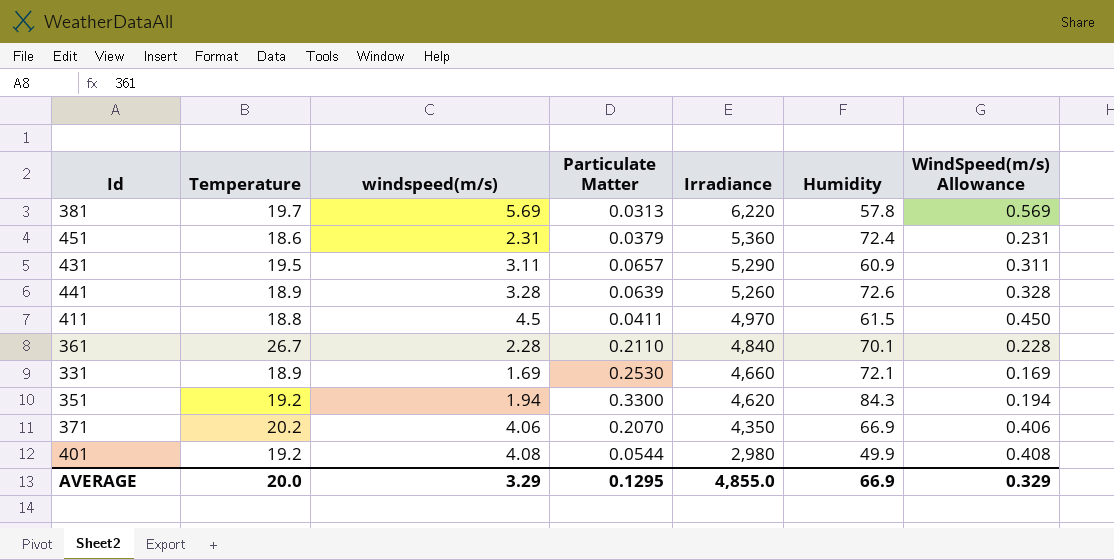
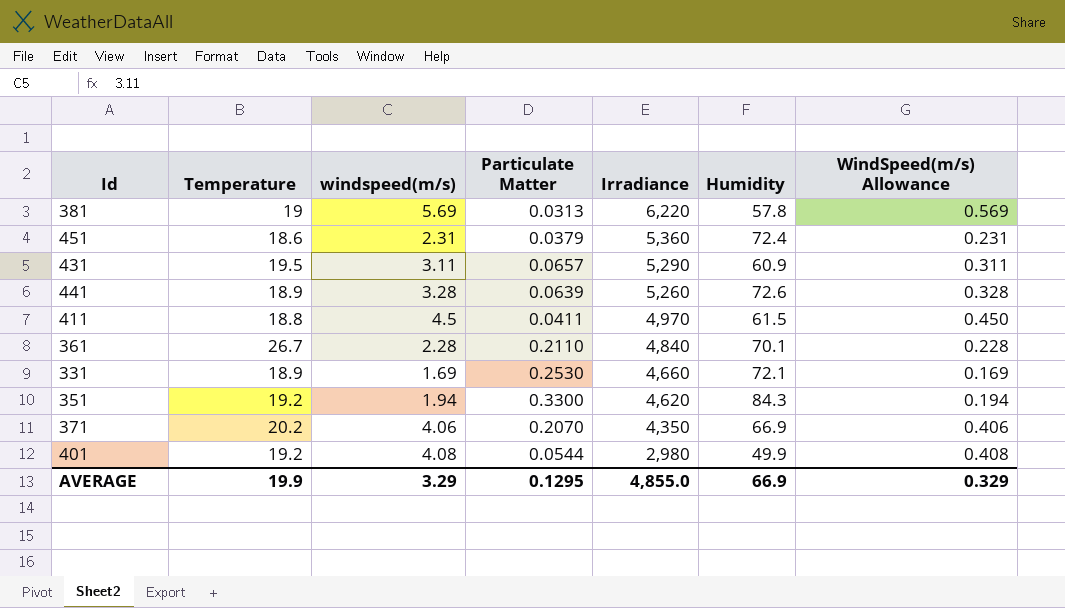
381 | Temperature: 19.7 -> 19
AVERAGE | Temperature: 20.0 -> 19.9

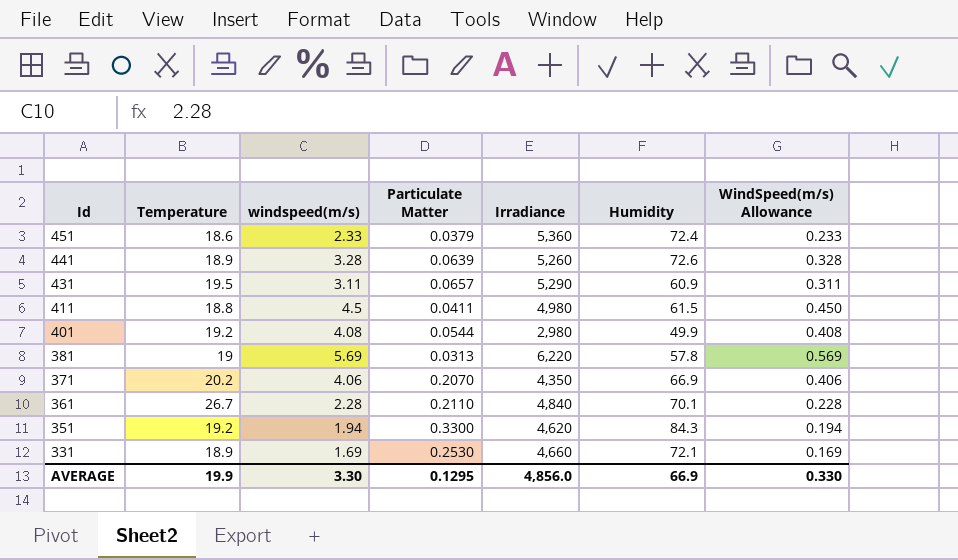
row order: Irradiance descending -> Id descending
451 | windspeed(m/s): 2.31 -> 2.33
451 | WindSpeed(m/s) Allowance: 0.231 -> 0.233
411 | Irradiance: 4,970 -> 4,980
AVERAGE | windspeed(m/s): 3.29 -> 3.30
AVERAGE | Irradiance: 4,855.0 -> 4,856.0
AVERAGE | WindSpeed(m/s) Allowance: 0.329 -> 0.330

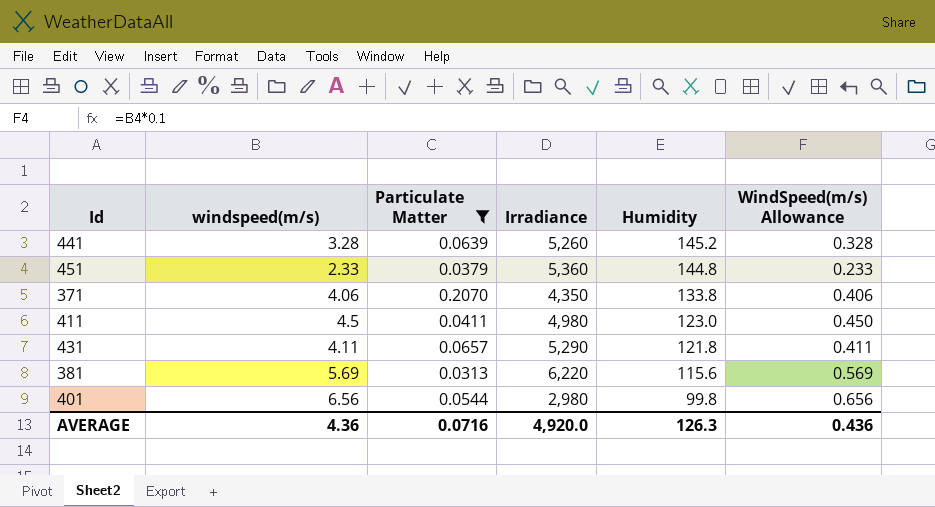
filter: none -> Particulate Matter <= 0.2070
row order: Id descending -> Humidity descending
column Temperature | position: 2 -> none
441 | Humidity: 72.6 -> 145.2
451 | Humidity: 72.4 -> 144.8
371 | Humidity: 66.9 -> 133.8
411 | Humidity: 61.5 -> 123.0
431 | windspeed(m/s): 3.11 -> 4.11
431 | Humidity: 60.9 -> 121.8
431 | WindSpeed(m/s) Allowance: 0.311 -> 0.411
381 | Humidity: 57.8 -> 115.6
401 | windspeed(m/s): 4.08 -> 6.56
401 | Humidity: 49.9 -> 99.8
401 | WindSpeed(m/s) Allowance: 0.408 -> 0.656
AVERAGE | windspeed(m/s): 3.30 -> 4.36
AVERAGE | Particulate Matter: 0.1295 -> 0.0716
AVERAGE | Irradiance: 4,856.0 -> 4,920.0
AVERAGE | Humidity: 66.9 -> 126.3
AVERAGE | WindSpeed(m/s) Allowance: 0.330 -> 0.436

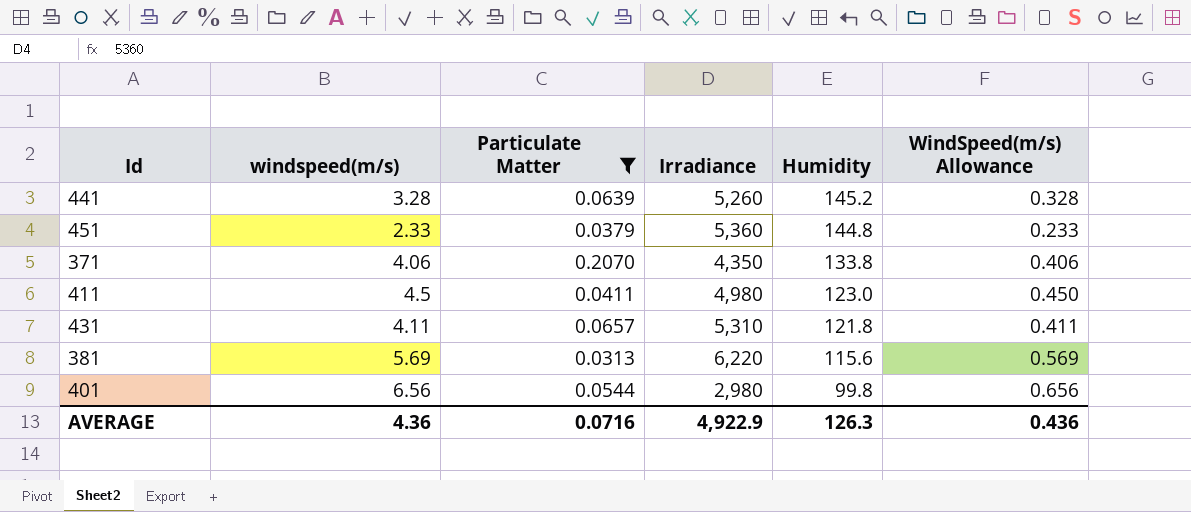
431 | Irradiance: 5,290 -> 5,310
AVERAGE | Irradiance: 4,920.0 -> 4,922.9

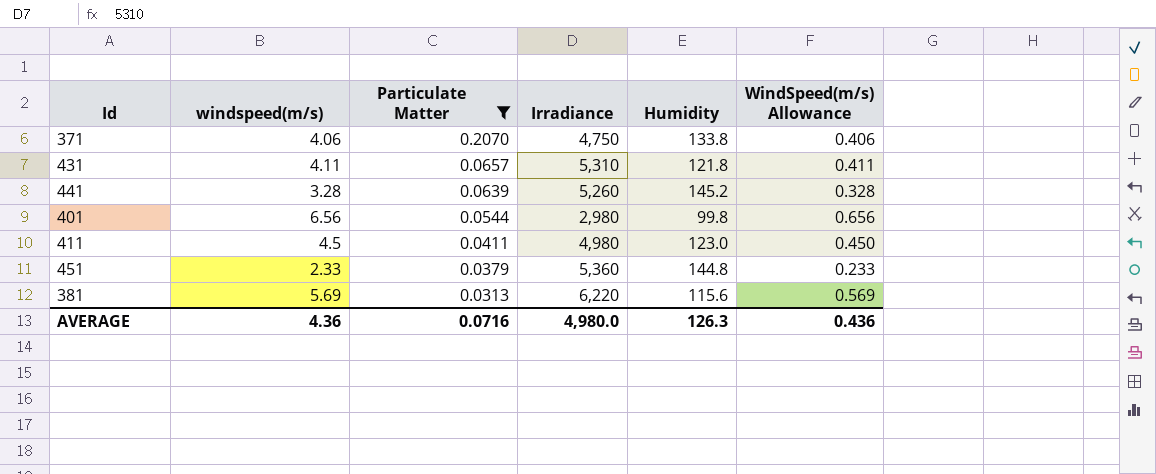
row order: Humidity descending -> Particulate Matter descending
371 | Irradiance: 4,350 -> 4,750
AVERAGE | Irradiance: 4,922.9 -> 4,980.0

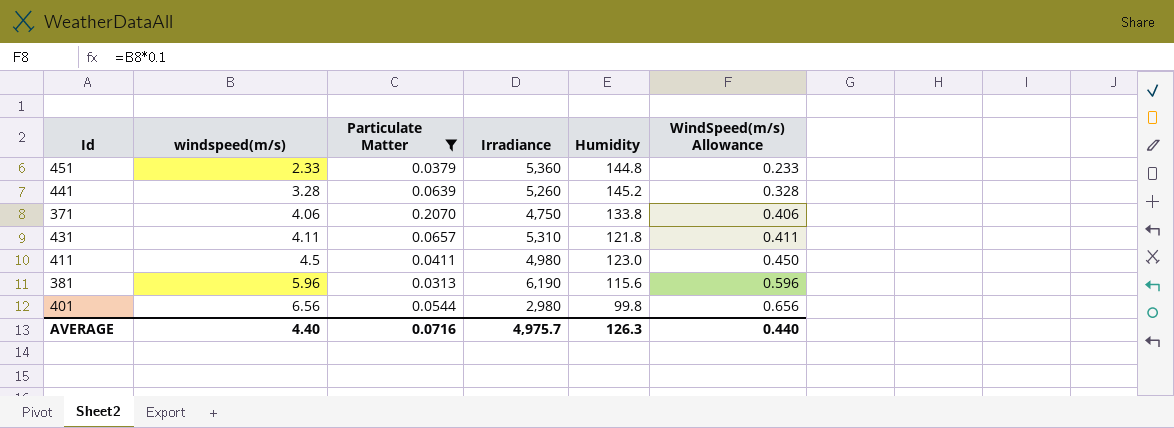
row order: Particulate Matter descending -> windspeed(m/s) ascending
381 | windspeed(m/s): 5.69 -> 5.96
381 | Irradiance: 6,220 -> 6,190
381 | WindSpeed(m/s) Allowance: 0.569 -> 0.596
AVERAGE | windspeed(m/s): 4.36 -> 4.40
AVERAGE | Irradiance: 4,980.0 -> 4,975.7
AVERAGE | WindSpeed(m/s) Allowance: 0.436 -> 0.440

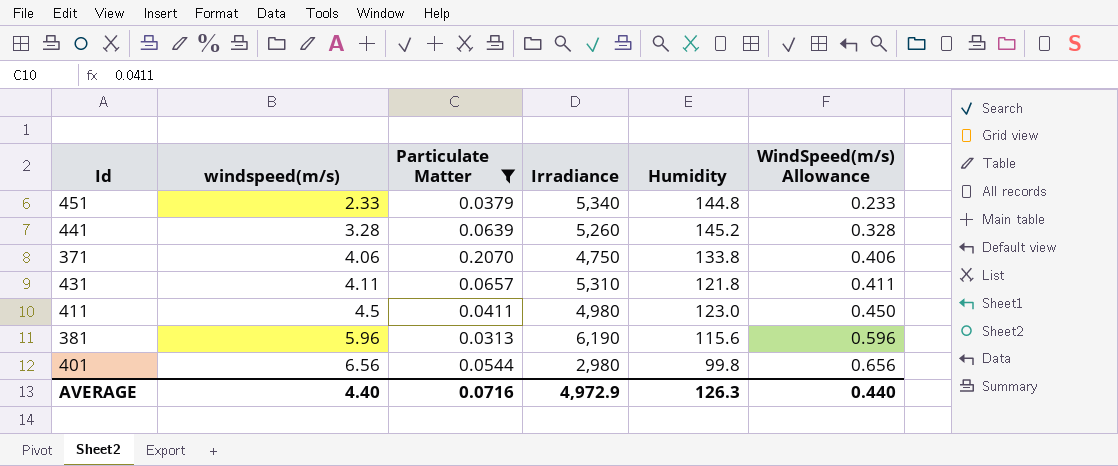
451 | Irradiance: 5,360 -> 5,340
AVERAGE | Irradiance: 4,975.7 -> 4,972.9

